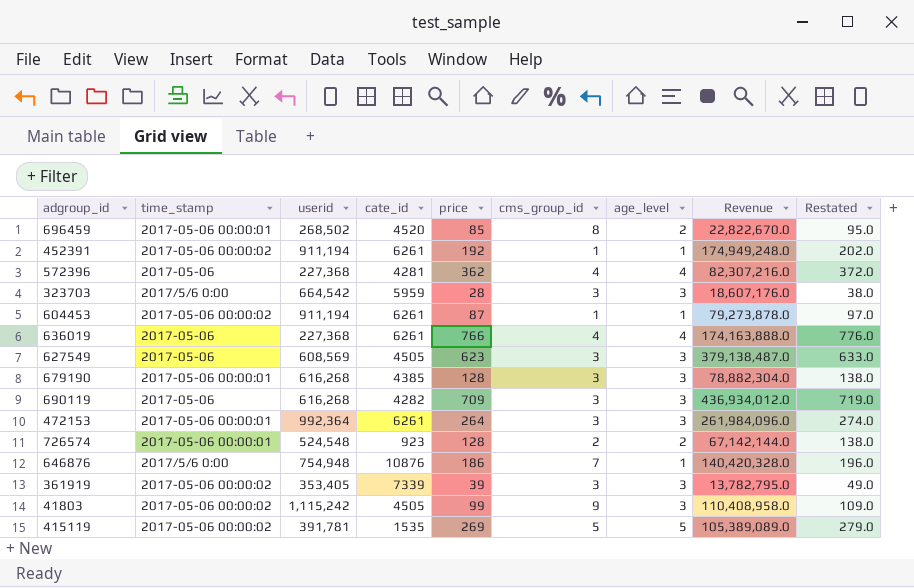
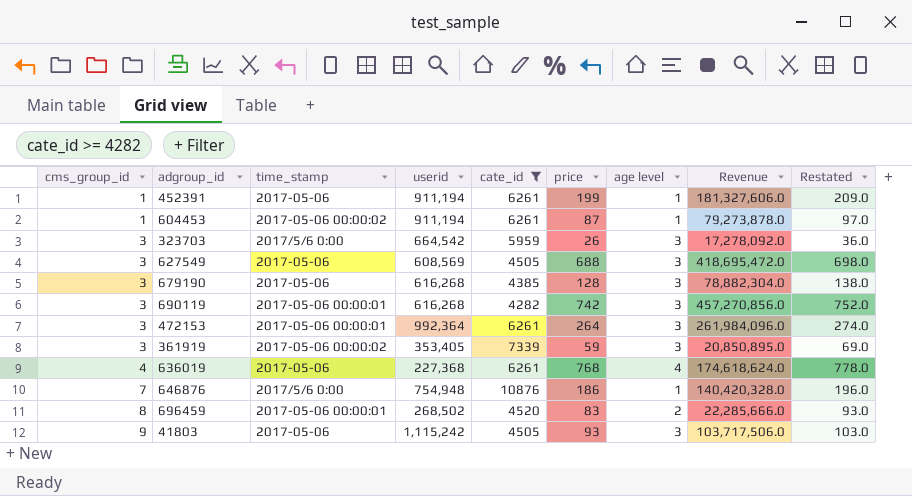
filter: none -> cate_id >= 4282
row order: none -> cms_group_id ascending
column cms_group_id | position: 6 -> 1
column name: age_level -> age level
452391 | time_stamp: 2017-05-06 00:00:02 -> 2017-05-06
452391 | price: 192 -> 199
452391 | Revenue: 174,949,248.0 -> 181,327,606.0
452391 | Restated: 202.0 -> 209.0
323703 | price: 28 -> 26
323703 | Revenue: 18,607,176.0 -> 17,278,092.0
323703 | Restated: 38.0 -> 36.0
627549 | price: 623 -> 688
627549 | Revenue: 379,138,487.0 -> 418,695,472.0
627549 | Restated: 633.0 -> 698.0
679190 | time_stamp: 2017-05-06 00:00:01 -> 2017-05-06
690119 | time_stamp: 2017-05-06 -> 2017-05-06 00:00:01
690119 | price: 709 -> 742
690119 | Revenue: 436,934,012.0 -> 457,270,856.0
690119 | Restated: 719.0 -> 752.0
361919 | price: 39 -> 59
361919 | Revenue: 13,782,795.0 -> 20,850,895.0
361919 | Restated: 49.0 -> 69.0
636019 | price: 766 -> 768
636019 | Revenue: 174,163,888.0 -> 174,618,624.0
636019 | Restated: 776.0 -> 778.0
696459 | price: 85 -> 83
696459 | Revenue: 22,822,670.0 -> 22,285,666.0
696459 | Restated: 95.0 -> 93.0
41803 | time_stamp: 2017-05-06 00:00:02 -> 2017-05-06
41803 | price: 99 -> 93
41803 | Revenue: 110,408,958.0 -> 103,717,506.0
41803 | Restated: 109.0 -> 103.0

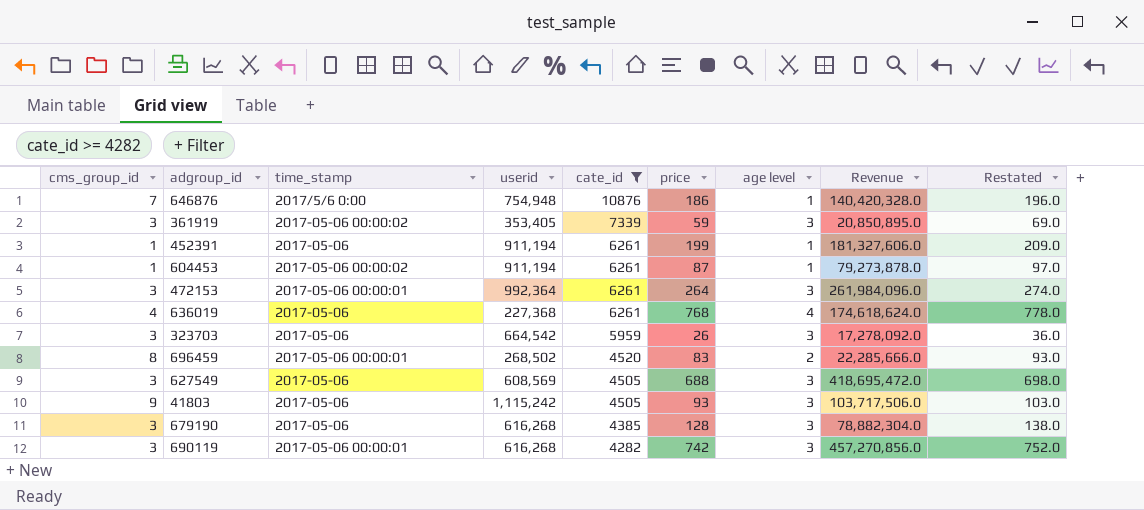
row order: cms_group_id ascending -> cate_id descending
323703 | time_stamp: 2017/5/6 0:00 -> 2017-05-06

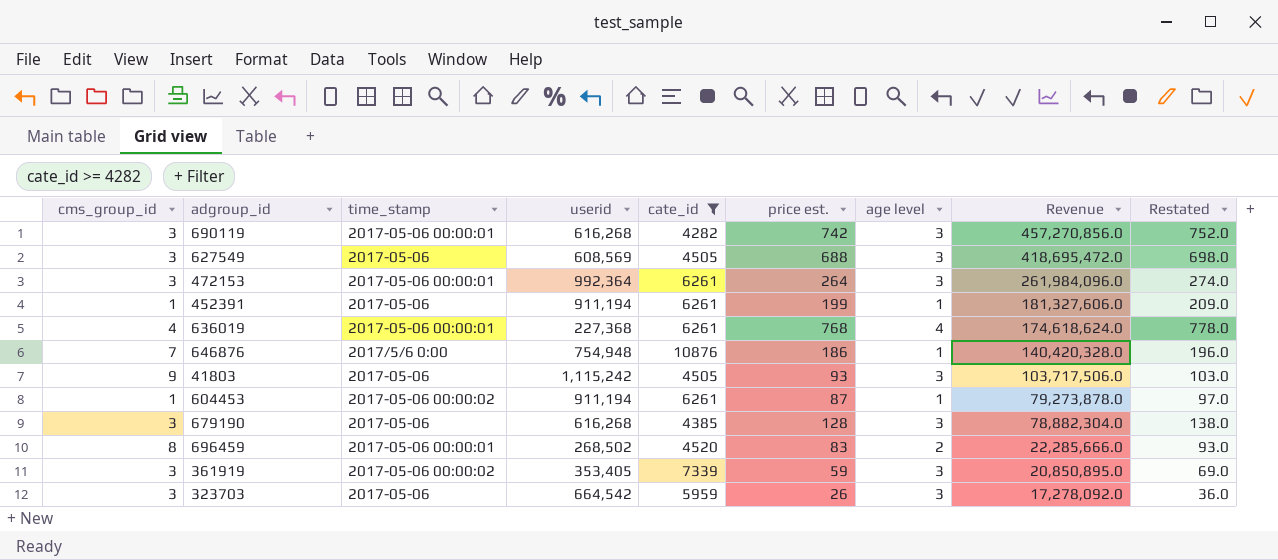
row order: cate_id descending -> Revenue descending
column name: price -> price est.
636019 | time_stamp: 2017-05-06 -> 2017-05-06 00:00:01

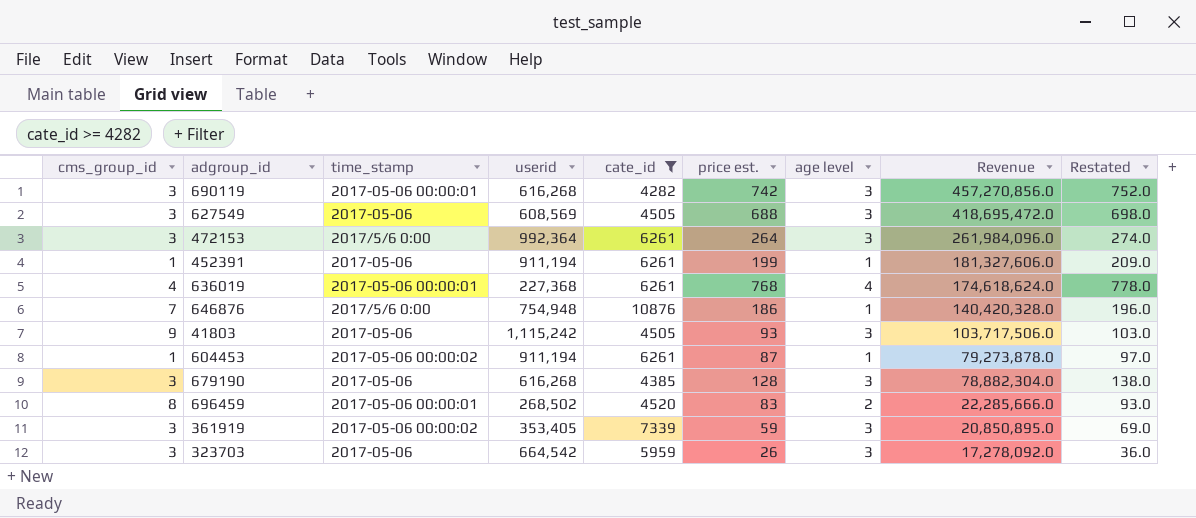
472153 | time_stamp: 2017-05-06 00:00:01 -> 2017/5/6 0:00

